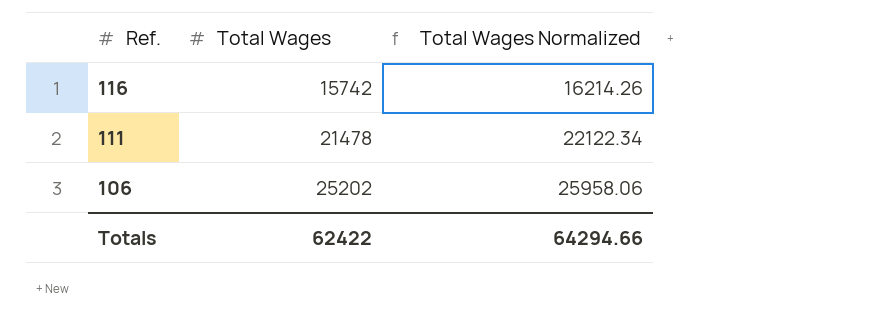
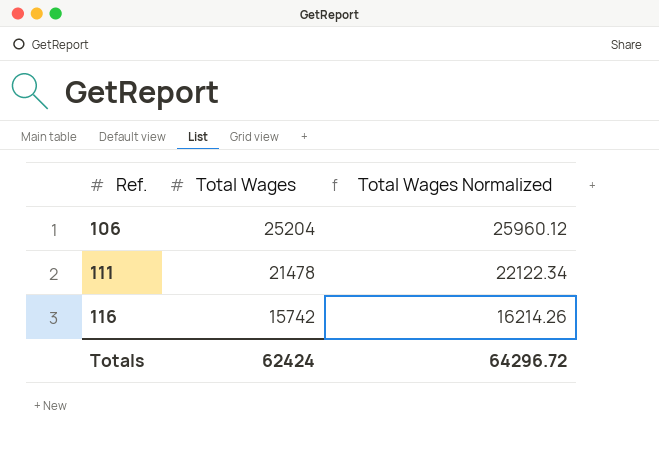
row order: Ref. descending -> Ref. ascending
106 | Total Wages: 25202 -> 25204
106 | Total Wages Normalized: 25958.06 -> 25960.12
Totals | Total Wages: 62422 -> 62424
Totals | Total Wages Normalized: 64294.66 -> 64296.72

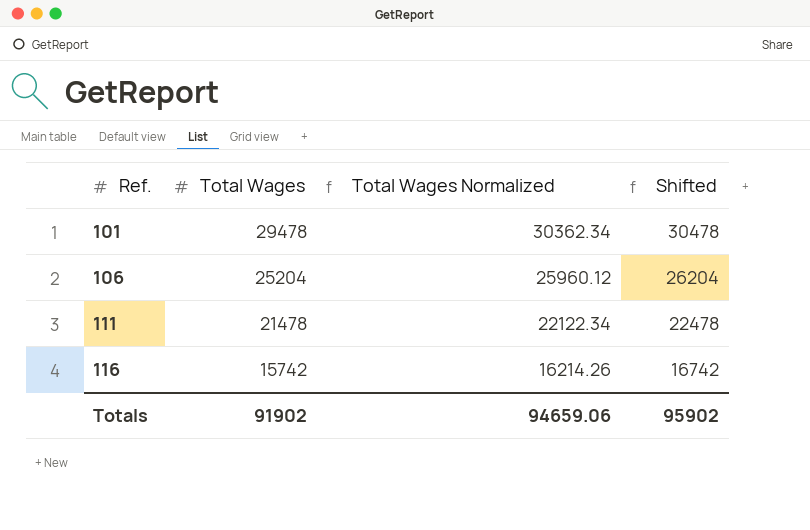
column Shifted | formula: none -> [Total Wages] + 1000
row 101: none -> 29478 | 30362.34 | 30478
Totals | Total Wages: 62424 -> 91902
Totals | Total Wages Normalized: 64296.72 -> 94659.06

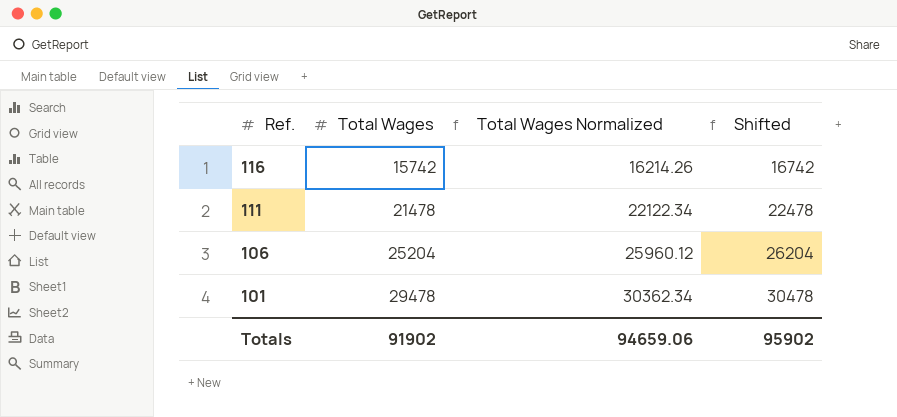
row order: Ref. ascending -> Ref. descending

